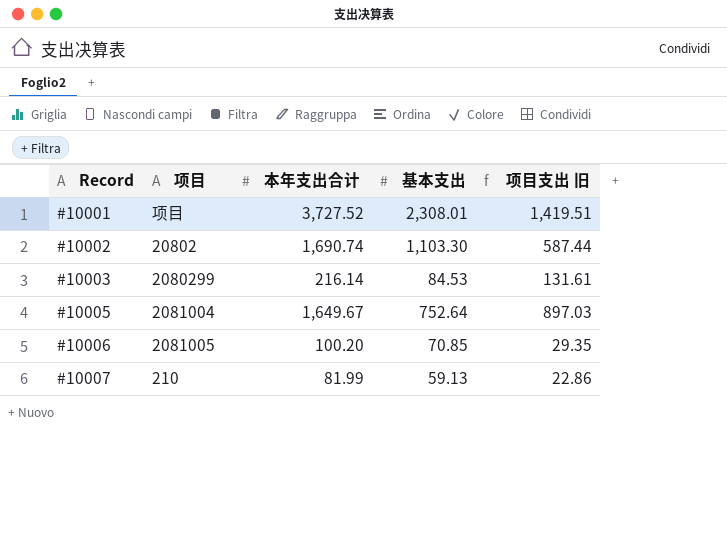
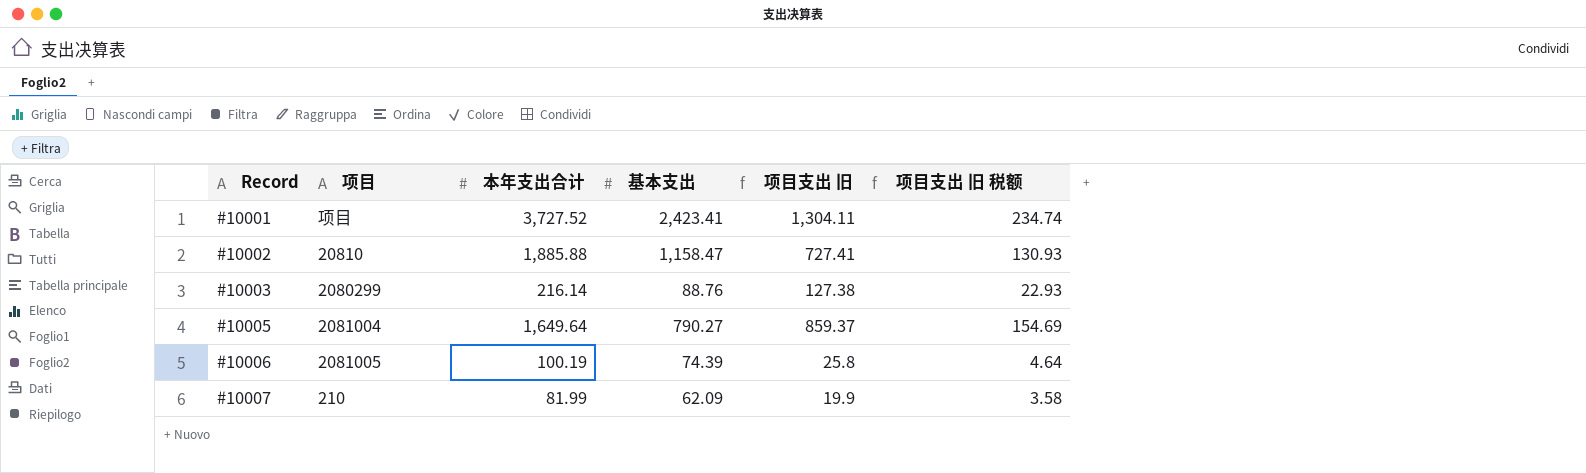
column 项目支出 旧 税额 | formula: none -> [项目支出 旧] * 0.18
#10001 | 基本支出: 2,308.01 -> 2,423.41
#10001 | 项目支出 旧: 1,419.51 -> 1,304.11
#10002 | 项目: 20802 -> 20810
#10002 | 本年支出合计: 1,690.74 -> 1,885.88
#10002 | 基本支出: 1,103.30 -> 1,158.47
#10002 | 项目支出 旧: 587.44 -> 727.41
#10003 | 基本支出: 84.53 -> 88.76
#10003 | 项目支出 旧: 131.61 -> 127.38
#10005 | 本年支出合计: 1,649.67 -> 1,649.64
#10005 | 基本支出: 752.64 -> 790.27
#10005 | 项目支出 旧: 897.03 -> 859.37
#10006 | 本年支出合计: 100.20 -> 100.19
#10006 | 基本支出: 70.85 -> 74.39
#10006 | 项目支出 旧: 29.35 -> 25.8
#10007 | 基本支出: 59.13 -> 62.09
#10007 | 项目支出 旧: 22.86 -> 19.9

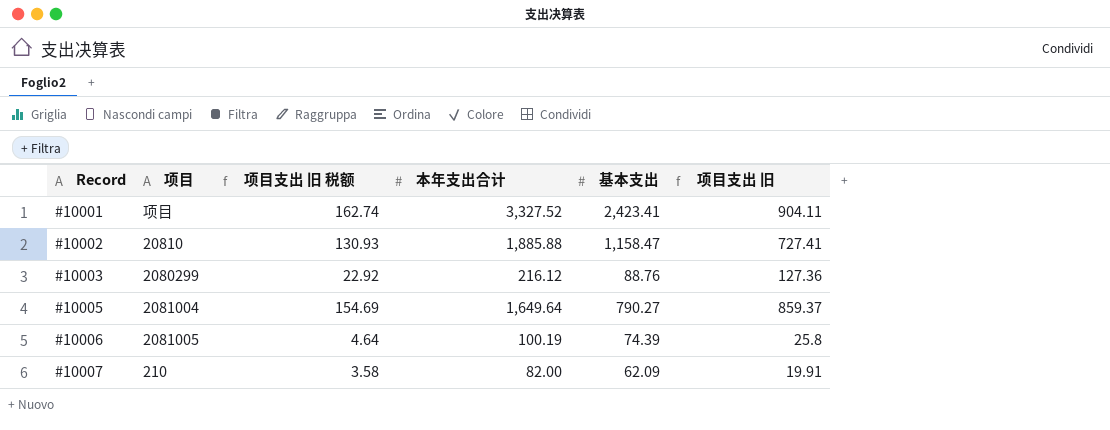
column 项目支出 旧 税额 | position: 6 -> 3
#10001 | 项目支出 旧 税额: 234.74 -> 162.74
#10001 | 本年支出合计: 3,727.52 -> 3,327.52
#10001 | 项目支出 旧: 1,304.11 -> 904.11
#10003 | 项目支出 旧 税额: 22.93 -> 22.92
#10003 | 本年支出合计: 216.14 -> 216.12
#10003 | 项目支出 旧: 127.38 -> 127.36
#10007 | 本年支出合计: 81.99 -> 82.00
#10007 | 项目支出 旧: 19.9 -> 19.91

